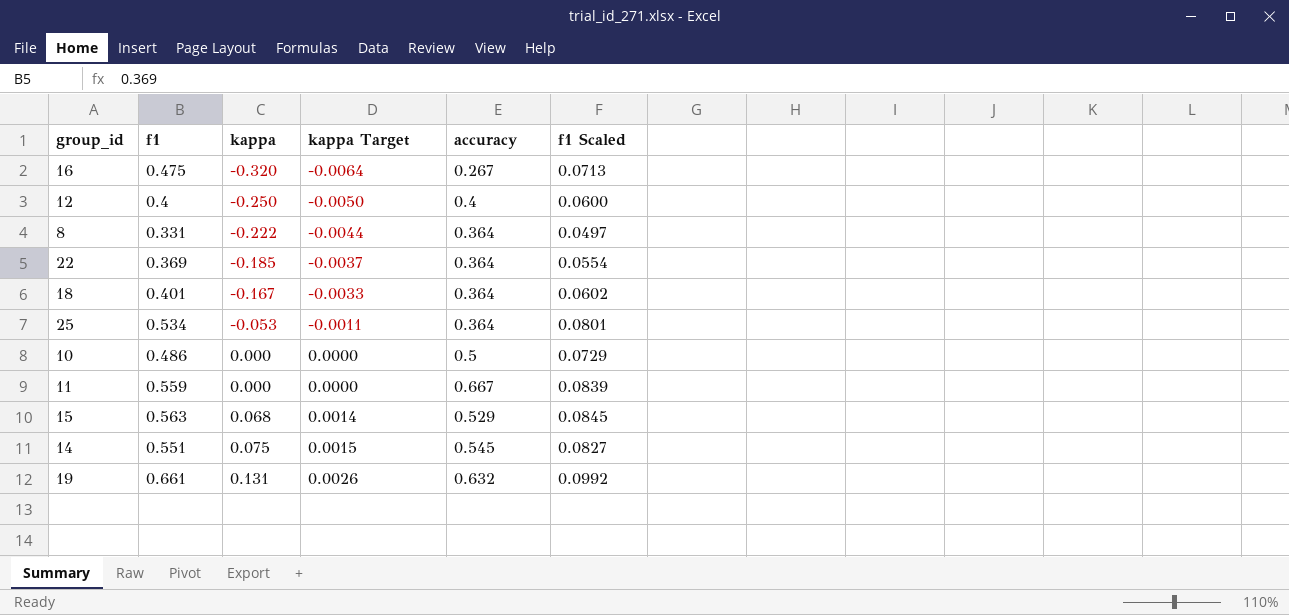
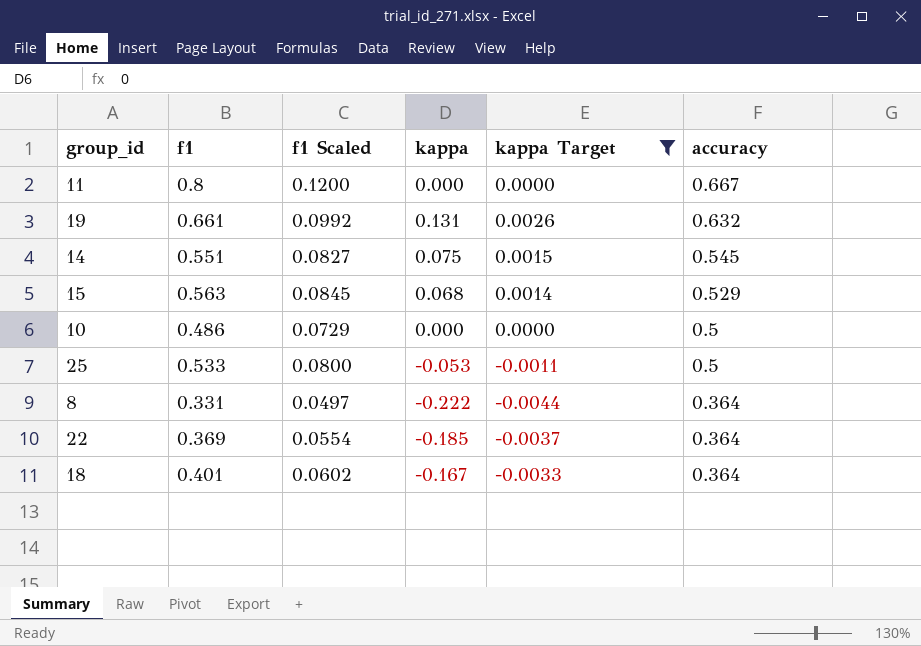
filter: none -> kappa Target >= -0.0044
row order: kappa ascending -> accuracy descending
column f1 Scaled | position: 6 -> 3
11 | f1: 0.559 -> 0.8
11 | f1 Scaled: 0.0839 -> 0.1200
25 | f1: 0.534 -> 0.533
25 | f1 Scaled: 0.0801 -> 0.0800
25 | accuracy: 0.364 -> 0.5

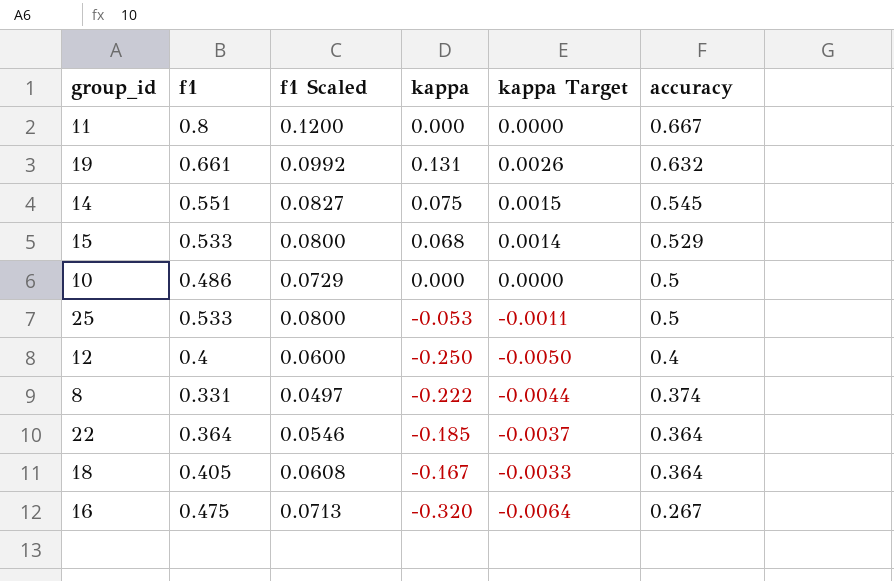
filter: kappa Target >= -0.0044 -> none
15 | f1: 0.563 -> 0.533
15 | f1 Scaled: 0.0845 -> 0.0800
8 | accuracy: 0.364 -> 0.374
22 | f1: 0.369 -> 0.364
22 | f1 Scaled: 0.0554 -> 0.0546
18 | f1: 0.401 -> 0.405
18 | f1 Scaled: 0.0602 -> 0.0608

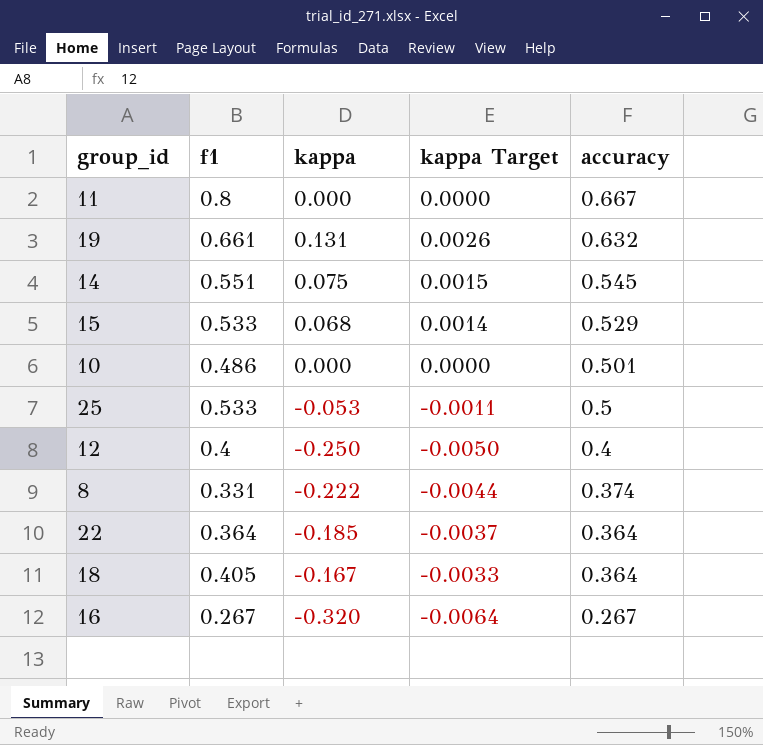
column f1 Scaled | formula: [f1] * 0.15 -> none
10 | accuracy: 0.5 -> 0.501
16 | f1: 0.475 -> 0.267

